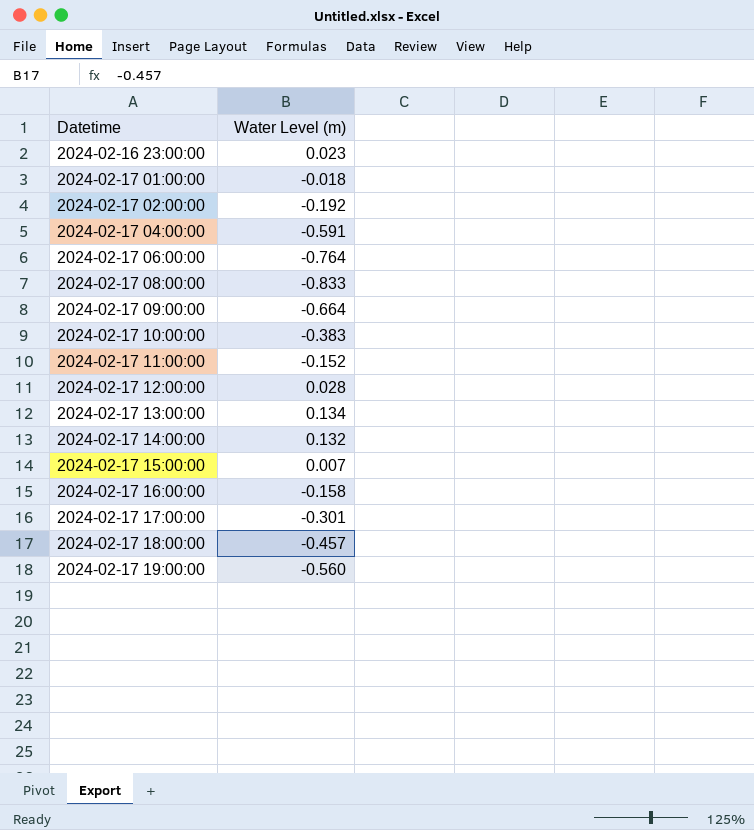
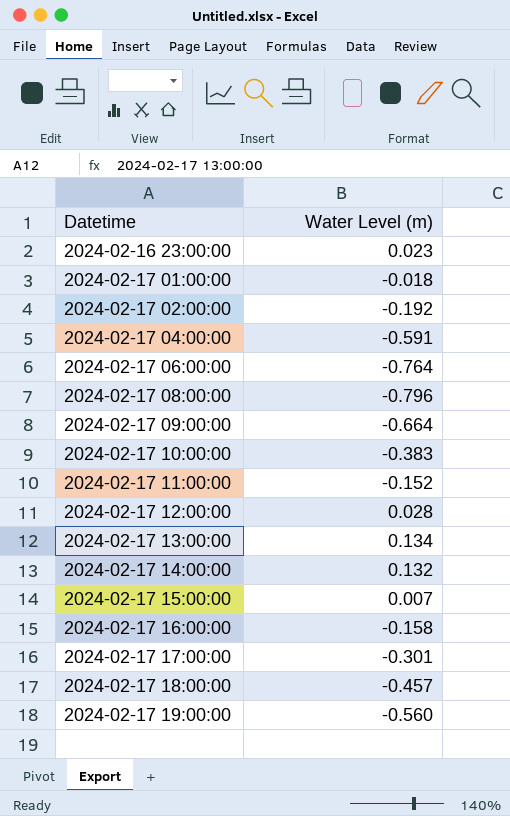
2024-02-17 08:00:00 | Water Level (m): -0.833 -> -0.796

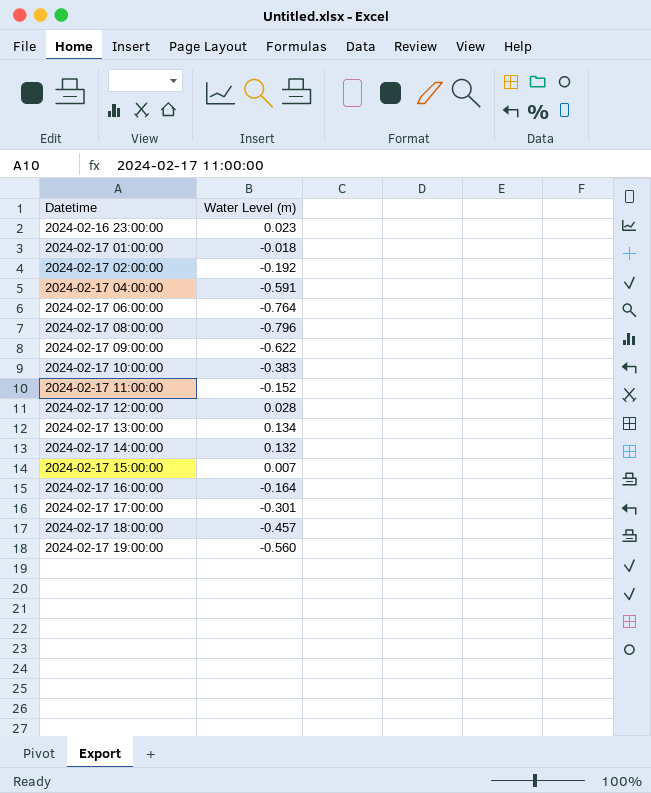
2024-02-17 09:00:00 | Water Level (m): -0.664 -> -0.622
2024-02-17 16:00:00 | Water Level (m): -0.158 -> -0.164

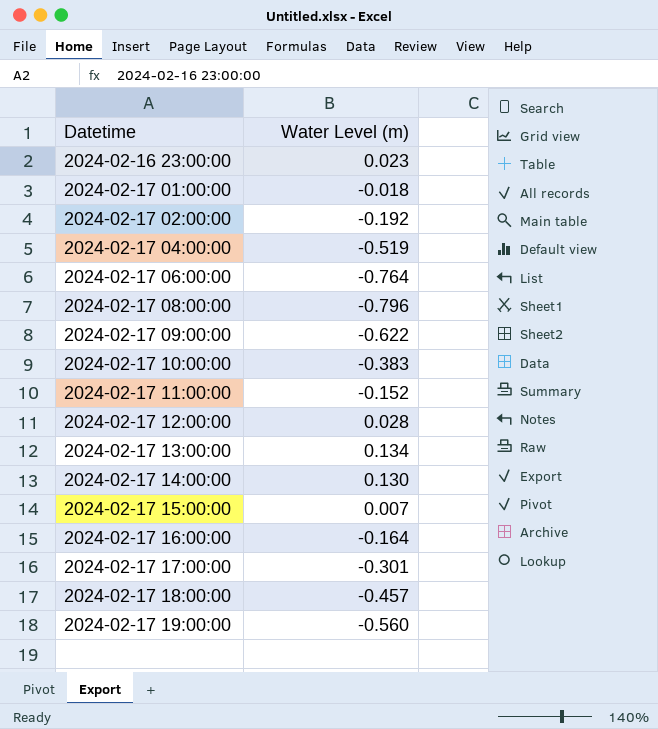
2024-02-17 04:00:00 | Water Level (m): -0.591 -> -0.519
2024-02-17 14:00:00 | Water Level (m): 0.132 -> 0.130

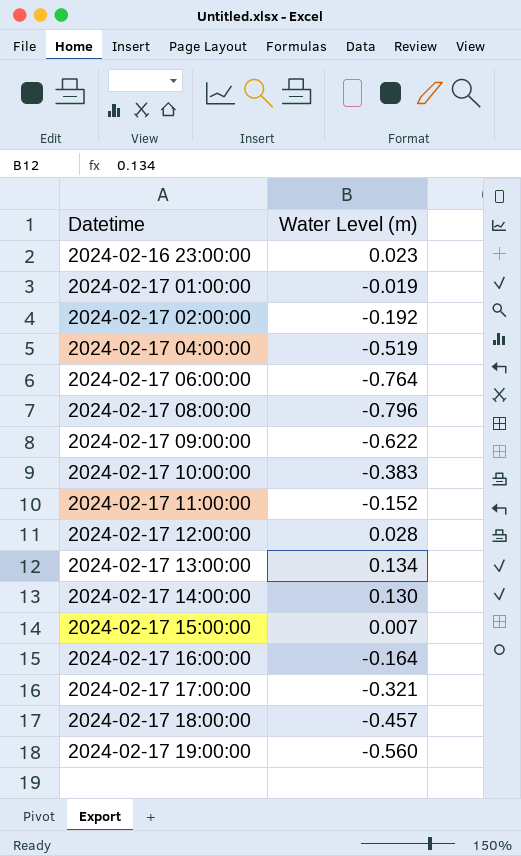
2024-02-17 01:00:00 | Water Level (m): -0.018 -> -0.019
2024-02-17 17:00:00 | Water Level (m): -0.301 -> -0.321

